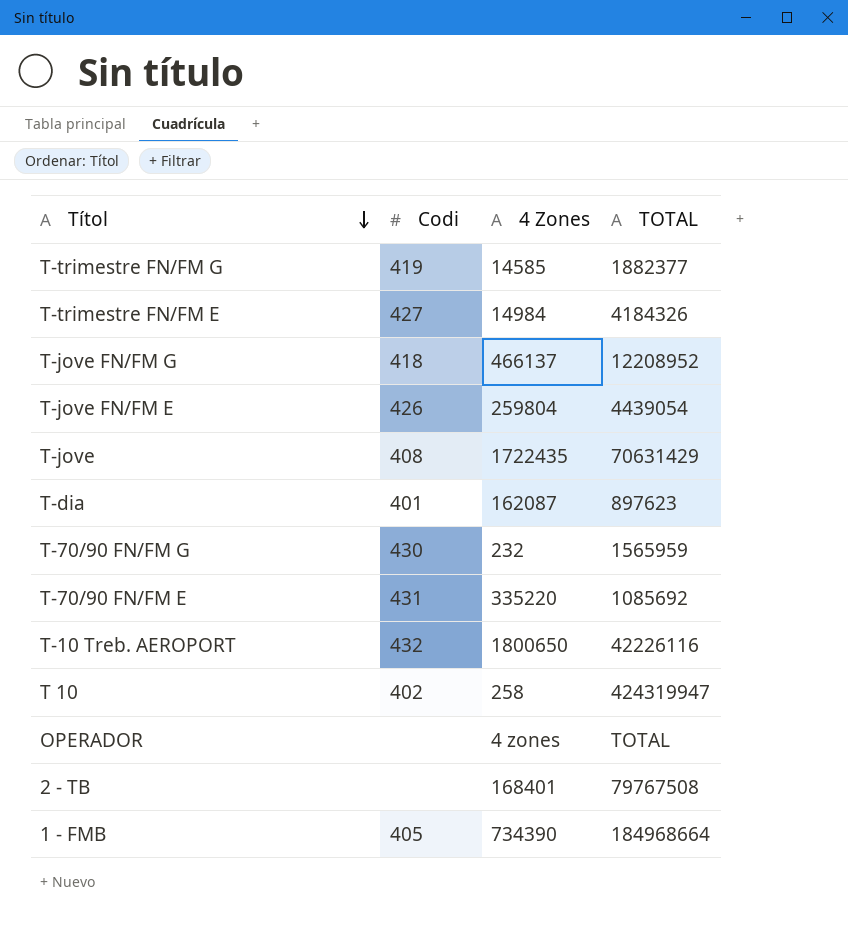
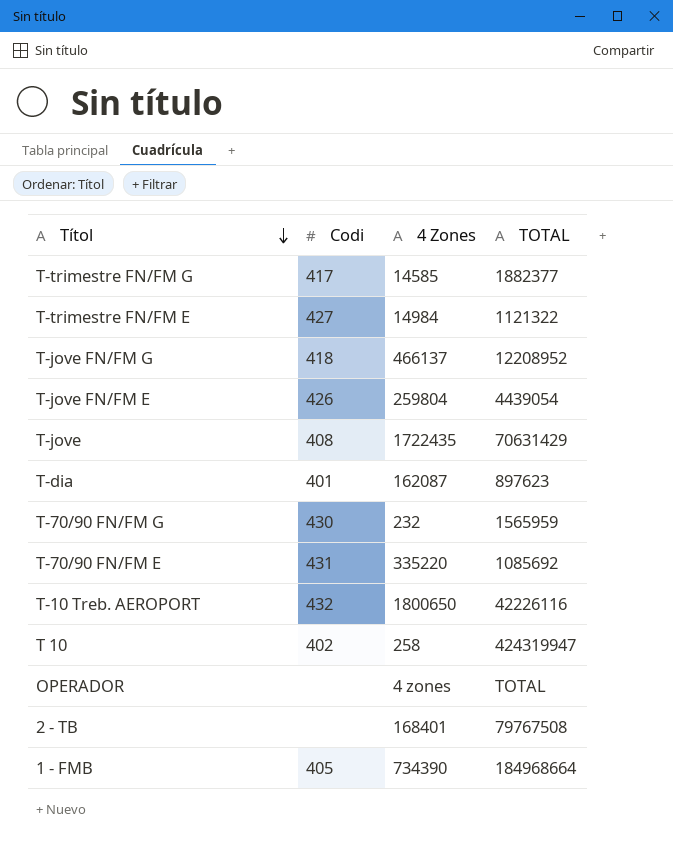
T-trimestre FN/FM G | Codi: 419 -> 417
T-trimestre FN/FM E | TOTAL: 4184326 -> 1121322

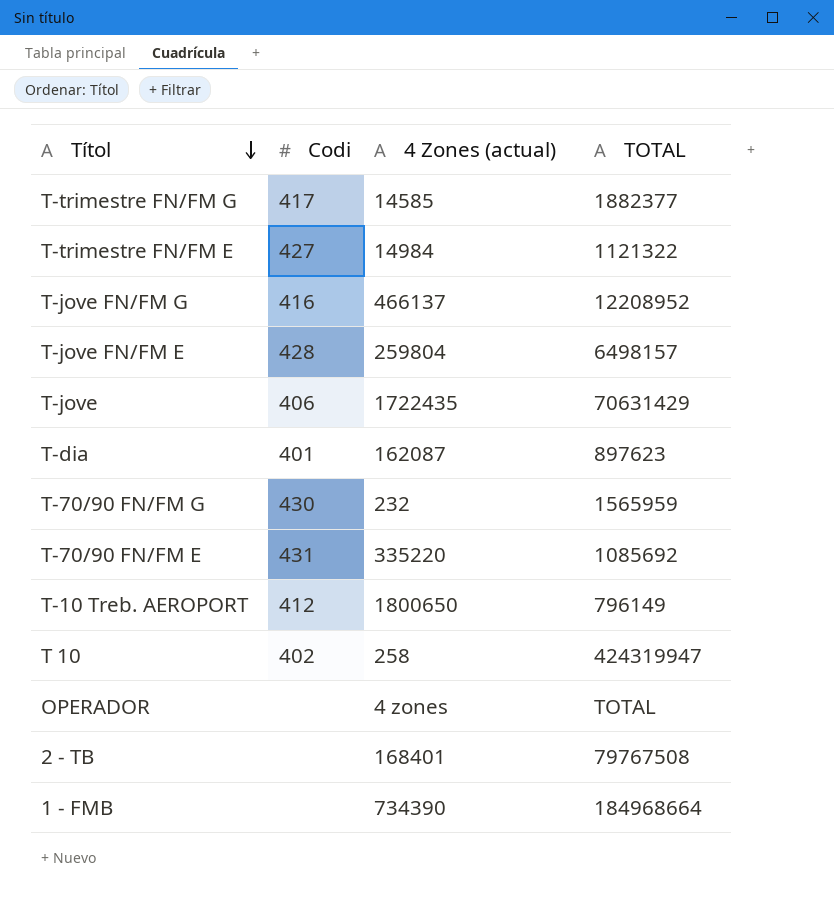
column name: 4 Zones -> 4 Zones (actual)
T-jove FN/FM G | Codi: 418 -> 416
T-jove FN/FM E | Codi: 426 -> 428
T-jove FN/FM E | TOTAL: 4439054 -> 6498157
T-jove | Codi: 408 -> 406
T-10 Treb. AEROPORT | Codi: 432 -> 412
T-10 Treb. AEROPORT | TOTAL: 42226116 -> 796149
1 - FMB | Codi: 405 -> none

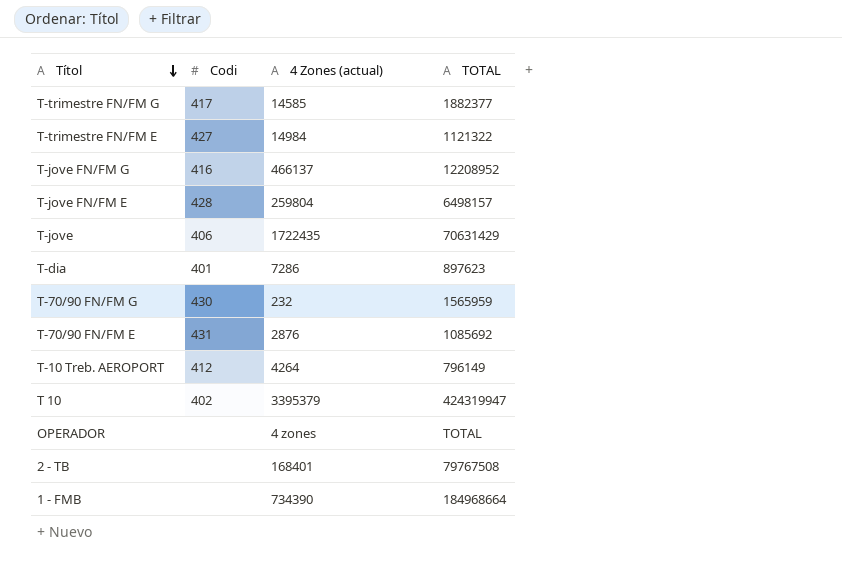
T-dia | 4 Zones (actual): 162087 -> 7286
T-70/90 FN/FM E | 4 Zones (actual): 335220 -> 2876
T-10 Treb. AEROPORT | 4 Zones (actual): 1800650 -> 4264
T 10 | 4 Zones (actual): 258 -> 3395379

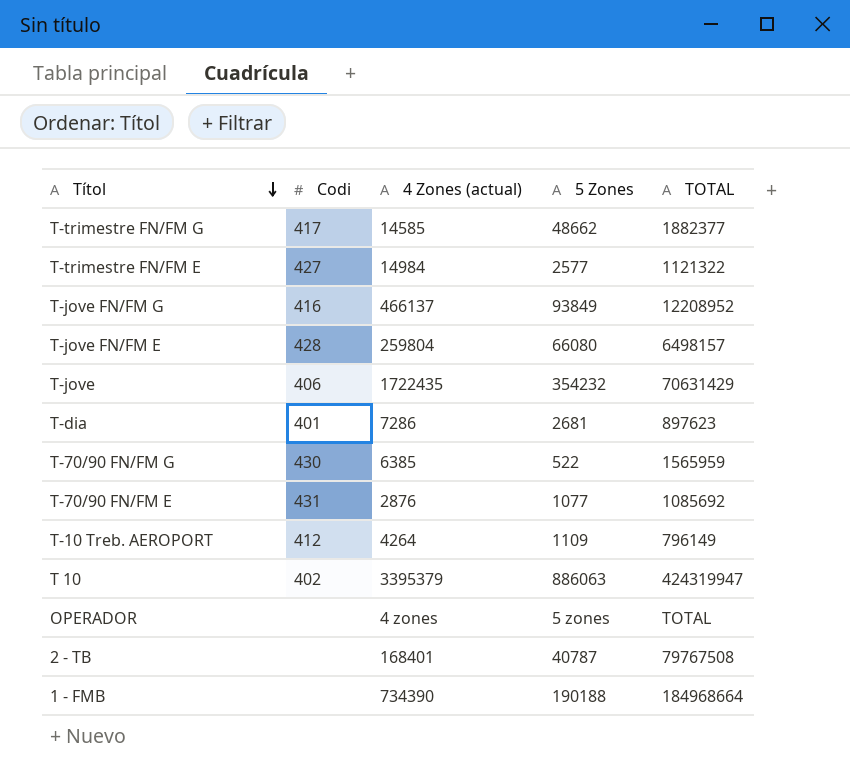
column 5 Zones | position: none -> 4
T-70/90 FN/FM G | 4 Zones (actual): 232 -> 6385

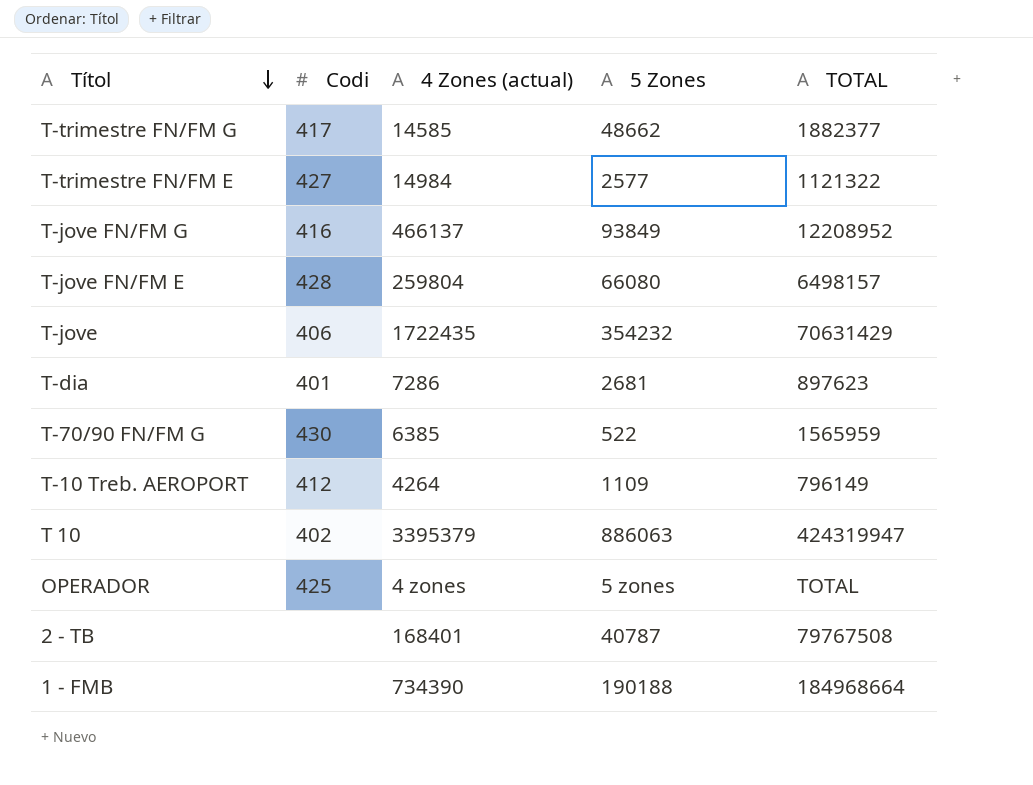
row T-70/90 FN/FM E: 431 | 2876 | 1077 | 1085692 -> none
OPERADOR | Codi: none -> 425

